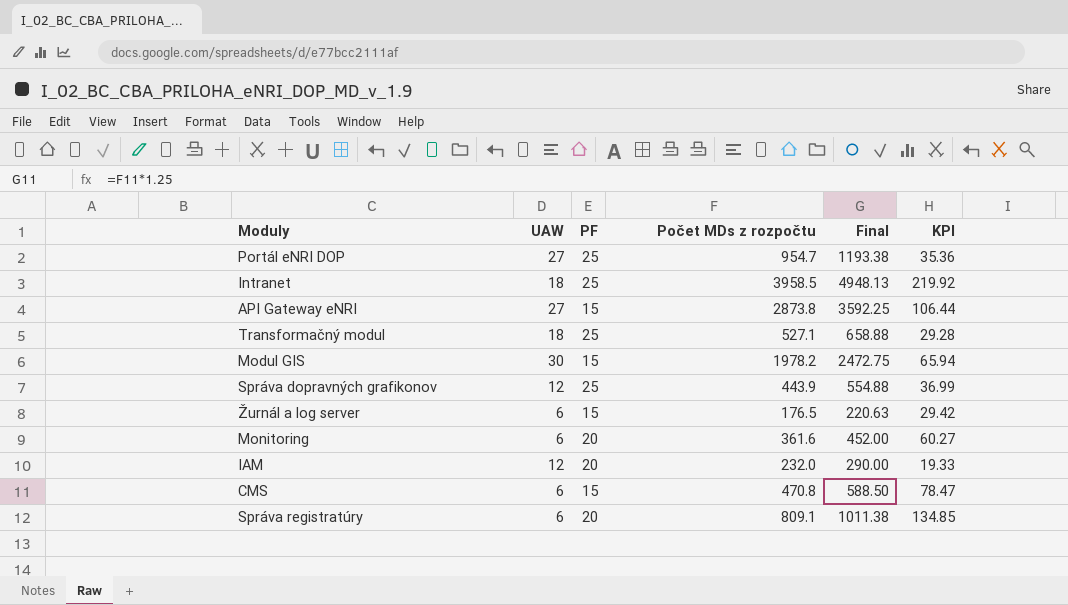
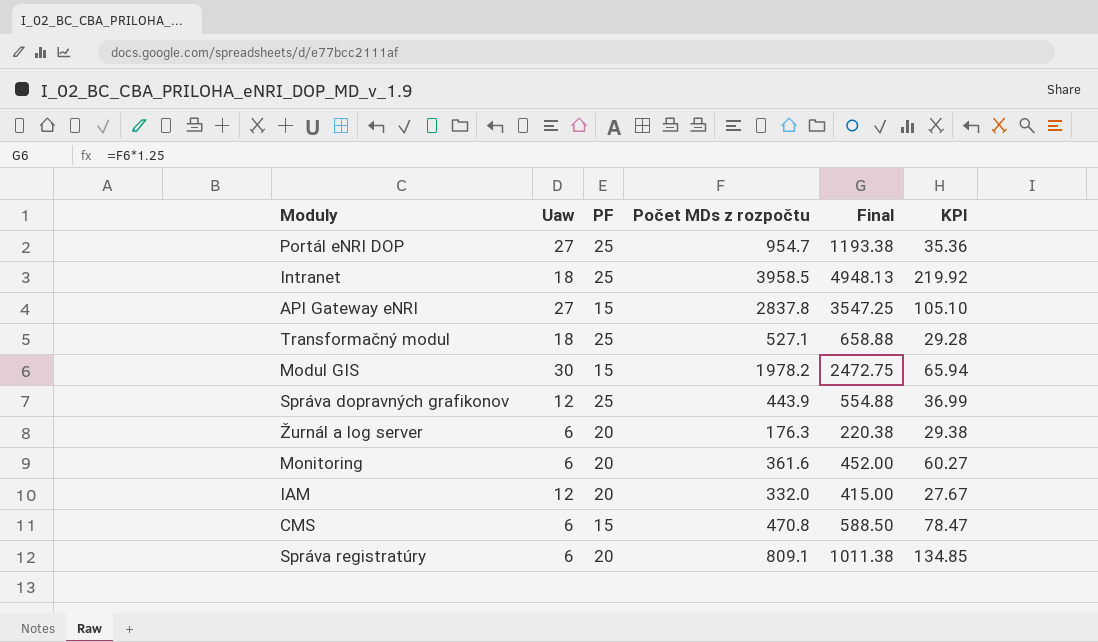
column name: UAW -> Uaw
API Gateway eNRI | Počet MDs z rozpočtu: 2873.8 -> 2837.8
API Gateway eNRI | Final: 3592.25 -> 3547.25
API Gateway eNRI | KPI: 106.44 -> 105.10
Žurnál a log server | PF: 15 -> 20
Žurnál a log server | Počet MDs z rozpočtu: 176.5 -> 176.3
Žurnál a log server | Final: 220.63 -> 220.38
Žurnál a log server | KPI: 29.42 -> 29.38
IAM | Počet MDs z rozpočtu: 232.0 -> 332.0
IAM | Final: 290.00 -> 415.00
IAM | KPI: 19.33 -> 27.67

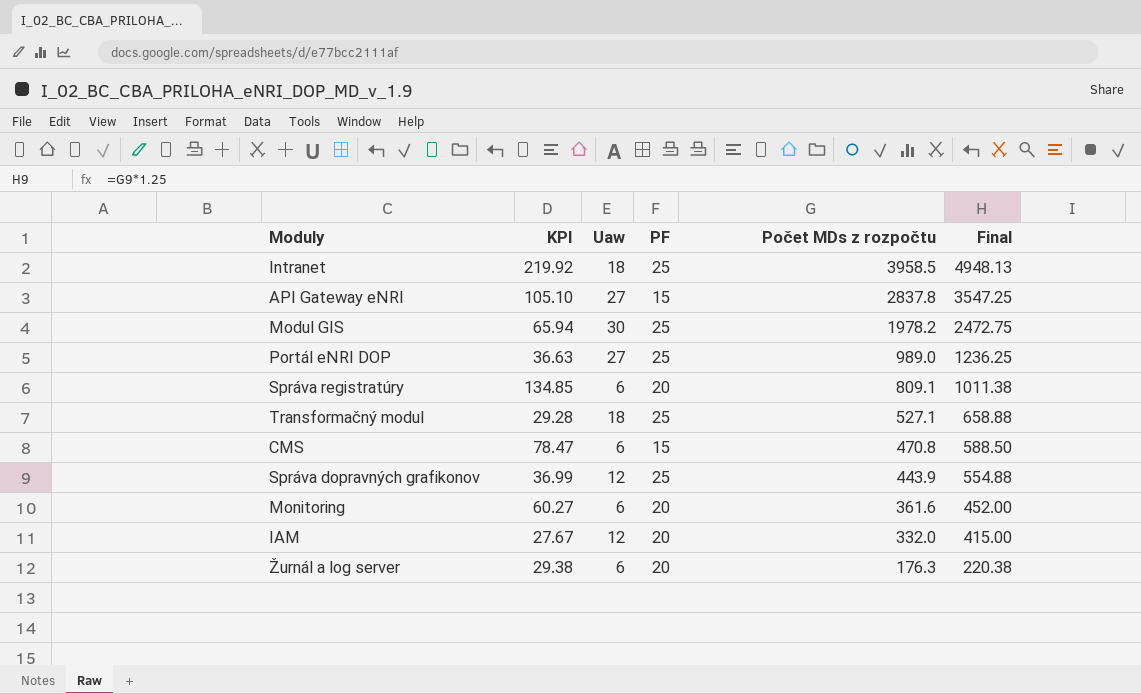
row order: none -> Počet MDs z rozpočtu descending
column KPI | position: 6 -> 2
Modul GIS | PF: 15 -> 25
Portál eNRI DOP | KPI: 35.36 -> 36.63
Portál eNRI DOP | Počet MDs z rozpočtu: 954.7 -> 989.0
Portál eNRI DOP | Final: 1193.38 -> 1236.25

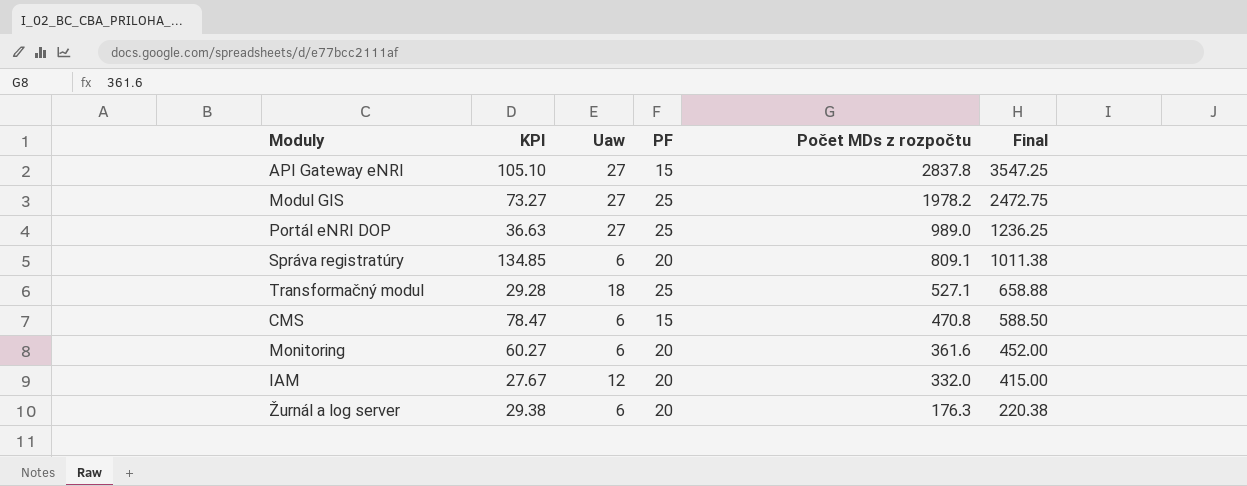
row Intranet: 219.92 | 18 | 25 | 3958.5 | 4948.13 -> none
row Správa dopravných grafikonov: 36.99 | 12 | 25 | 443.9 | 554.88 -> none
Modul GIS | KPI: 65.94 -> 73.27
Modul GIS | Uaw: 30 -> 27

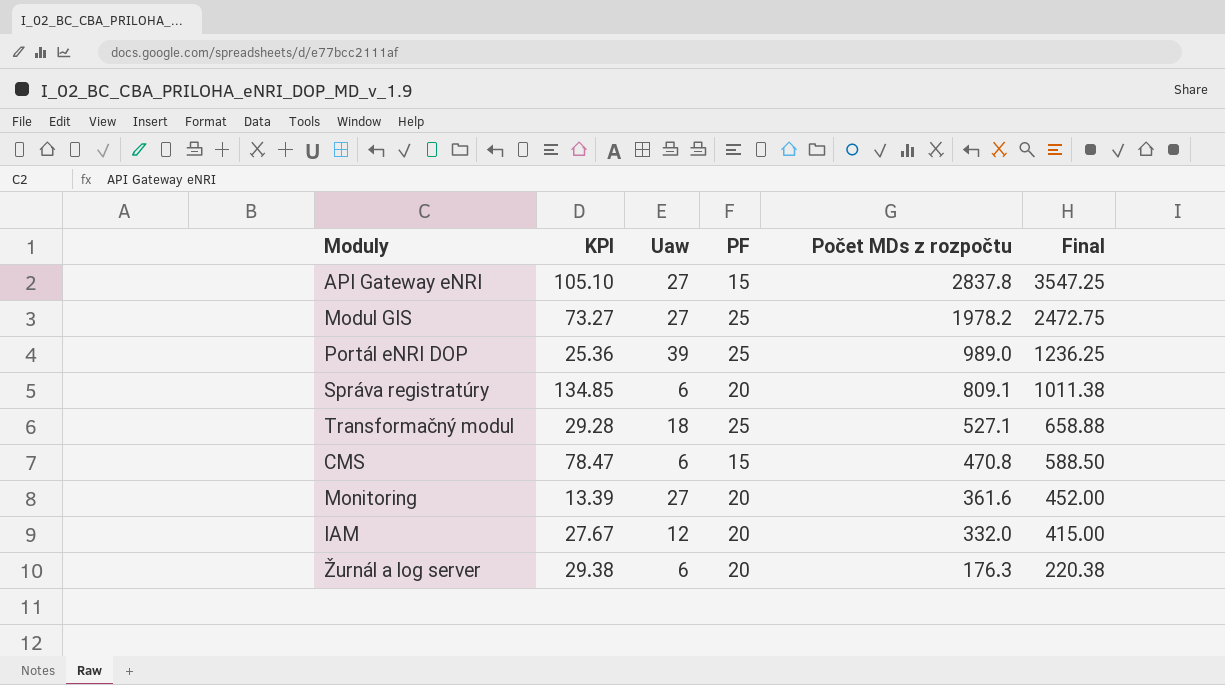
Portál eNRI DOP | KPI: 36.63 -> 25.36
Portál eNRI DOP | Uaw: 27 -> 39
Monitoring | KPI: 60.27 -> 13.39
Monitoring | Uaw: 6 -> 27

